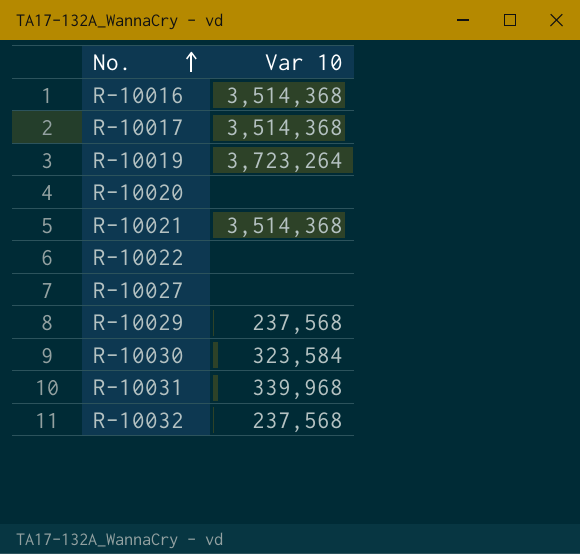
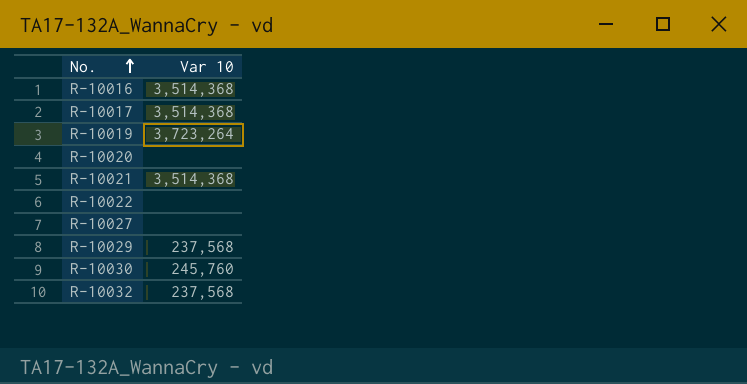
row R-10031: 339,968 -> none
R-10030 | Var 10: 323,584 -> 245,760

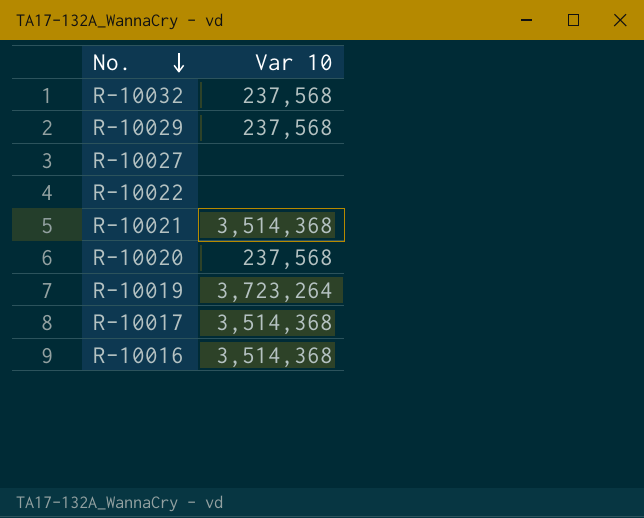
row order: No. ascending -> No. descending
row R-10030: 245,760 -> none
R-10020 | Var 10: none -> 237,568

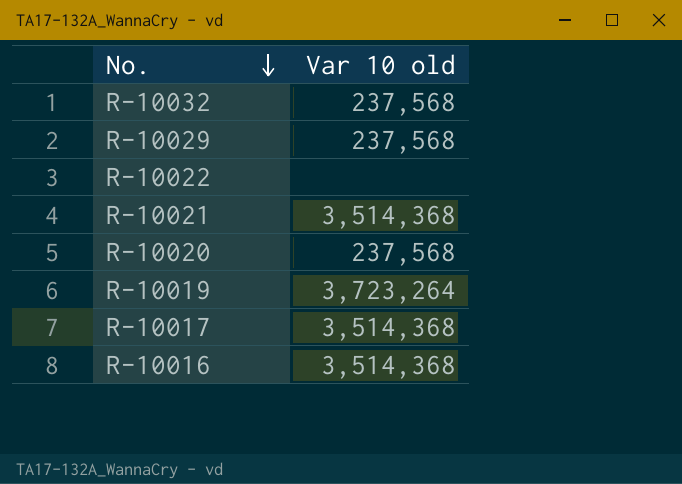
column name: Var 10 -> Var 10 old
row R-10027: none -> none

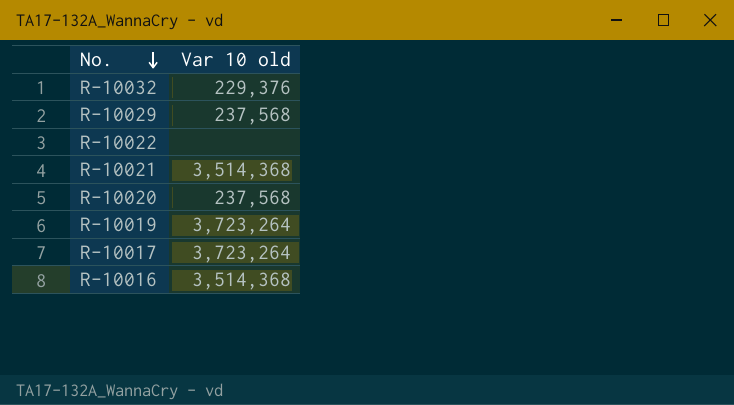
R-10032 | Var 10 old: 237,568 -> 229,376
R-10017 | Var 10 old: 3,514,368 -> 3,723,264

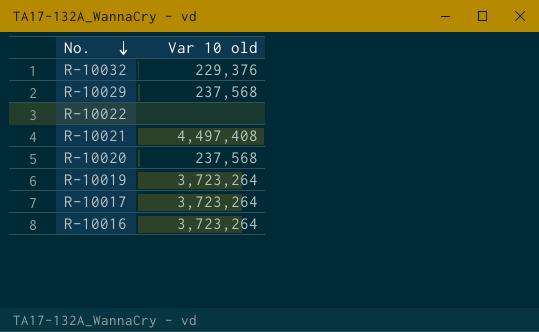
R-10021 | Var 10 old: 3,514,368 -> 4,497,408
R-10016 | Var 10 old: 3,514,368 -> 3,723,264

